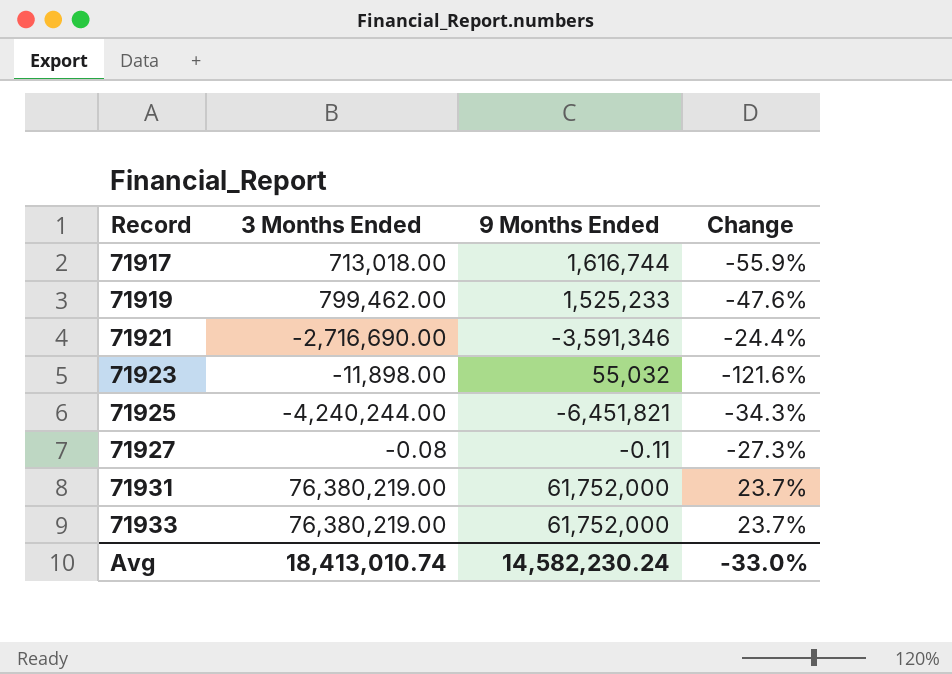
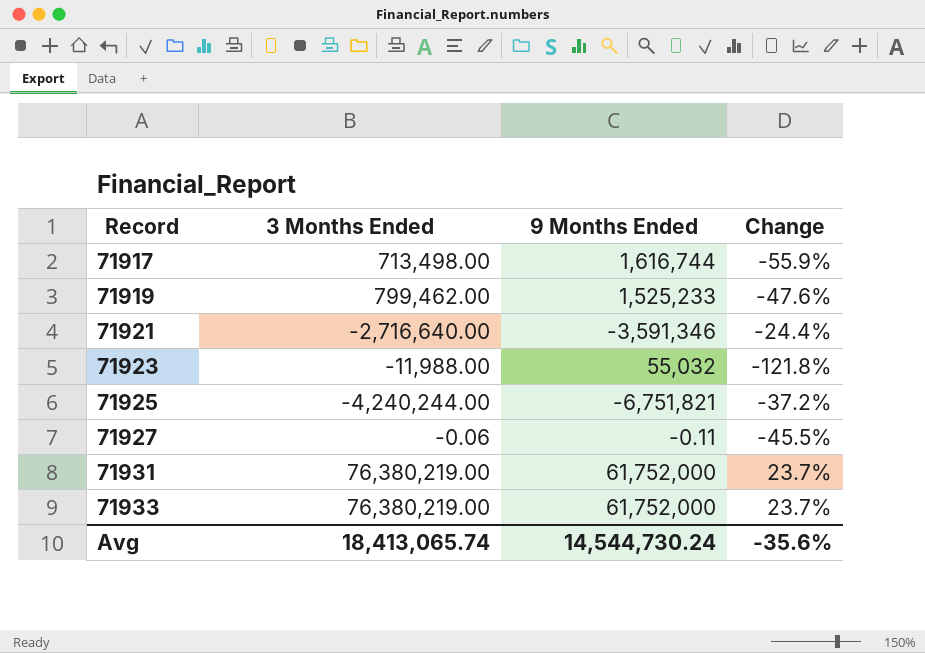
71917 | 3 Months Ended: 713,018.00 -> 713,498.00
71921 | 3 Months Ended: -2,716,690.00 -> -2,716,640.00
71923 | 3 Months Ended: -11,898.00 -> -11,988.00
71923 | Change: -121.6% -> -121.8%
71925 | 9 Months Ended: -6,451,821 -> -6,751,821
71925 | Change: -34.3% -> -37.2%
71927 | 3 Months Ended: -0.08 -> -0.06
71927 | Change: -27.3% -> -45.5%
Avg | 3 Months Ended: 18,413,010.74 -> 18,413,065.74
Avg | 9 Months Ended: 14,582,230.24 -> 14,544,730.24
Avg | Change: -33.0% -> -35.6%

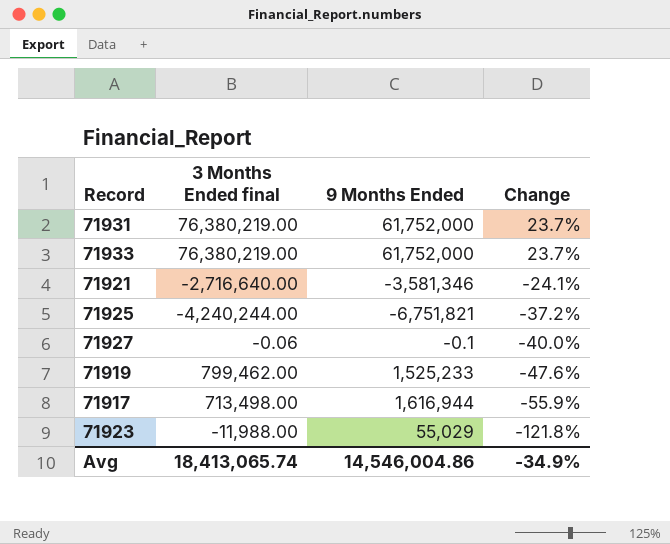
row order: Record ascending -> Change descending
column name: 3 Months Ended -> 3 Months Ended final
71921 | 9 Months Ended: -3,591,346 -> -3,581,346
71921 | Change: -24.4% -> -24.1%
71927 | 9 Months Ended: -0.11 -> -0.1
71927 | Change: -45.5% -> -40.0%
71917 | 9 Months Ended: 1,616,744 -> 1,616,944
71923 | 9 Months Ended: 55,032 -> 55,029
Avg | 9 Months Ended: 14,544,730.24 -> 14,546,004.86
Avg | Change: -35.6% -> -34.9%

